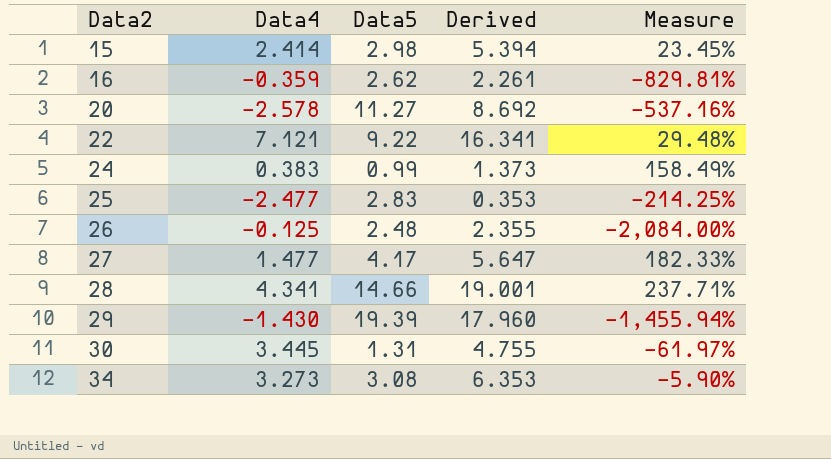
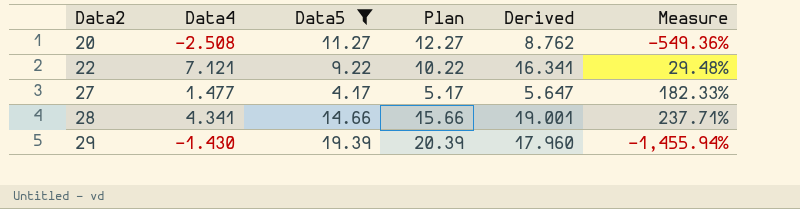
filter: none -> Data5 >= 4.17
column Plan | formula: none -> [Data5] + 1
20 | Data4: -2.578 -> -2.508
20 | Derived: 8.692 -> 8.762
20 | Measure: -537.16% -> -549.36%

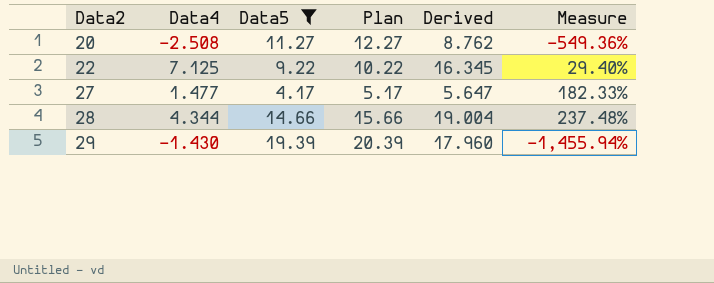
22 | Data4: 7.121 -> 7.125
22 | Derived: 16.341 -> 16.345
22 | Measure: 29.48% -> 29.40%
28 | Data4: 4.341 -> 4.344
28 | Derived: 19.001 -> 19.004
28 | Measure: 237.71% -> 237.48%

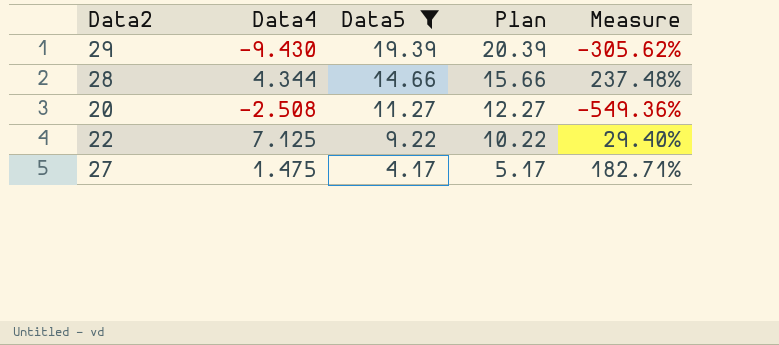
row order: Data2 ascending -> Data5 descending
column Derived | formula: [Data4] + [Data5] -> none
29 | Data4: -1.430 -> -9.430
29 | Measure: -1,455.94% -> -305.62%
27 | Data4: 1.477 -> 1.475
27 | Measure: 182.33% -> 182.71%

